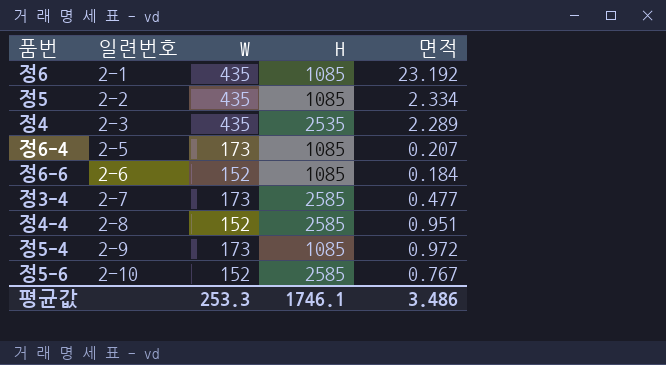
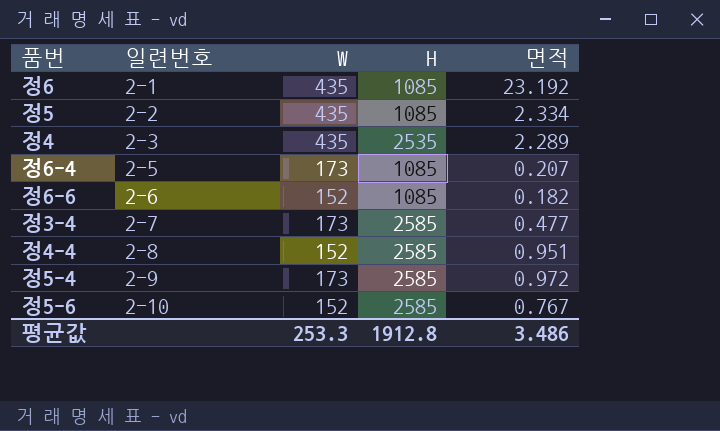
정6-6 | 면적: 0.184 -> 0.182
정5-4 | H: 1085 -> 2585
평균값 | H: 1746.1 -> 1912.8

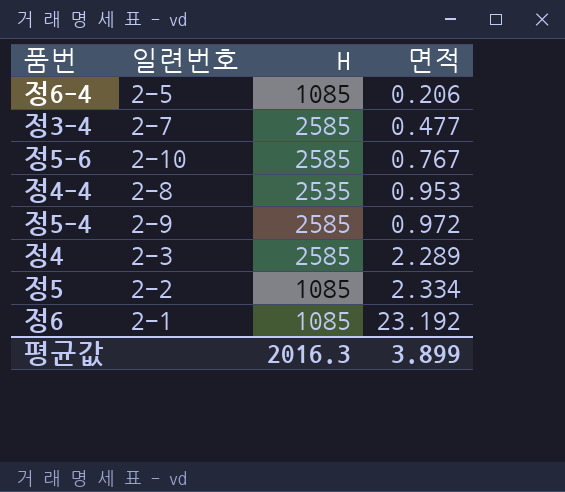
row order: 일련번호 ascending -> 면적 ascending
column W | position: 3 -> none
row 정6-6: 2-6 | 152 | 1085 | 0.182 -> none
정6-4 | 면적: 0.207 -> 0.206
정4-4 | H: 2585 -> 2535
정4-4 | 면적: 0.951 -> 0.953
정4 | H: 2535 -> 2585
평균값 | H: 1912.8 -> 2016.3
평균값 | 면적: 3.486 -> 3.899

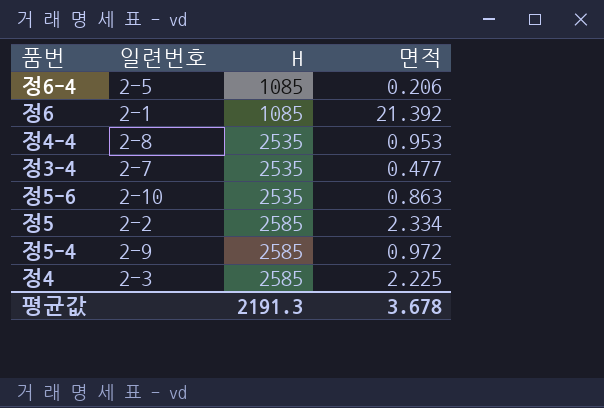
row order: 면적 ascending -> H ascending
정6 | 면적: 23.192 -> 21.392
정3-4 | H: 2585 -> 2535
정5-6 | H: 2585 -> 2535
정5-6 | 면적: 0.767 -> 0.863
정5 | H: 1085 -> 2585
정4 | 면적: 2.289 -> 2.225
평균값 | H: 2016.3 -> 2191.3
평균값 | 면적: 3.899 -> 3.678

